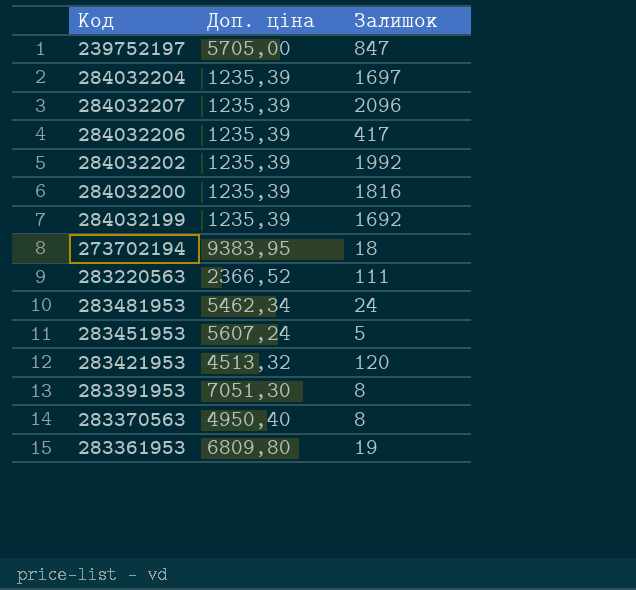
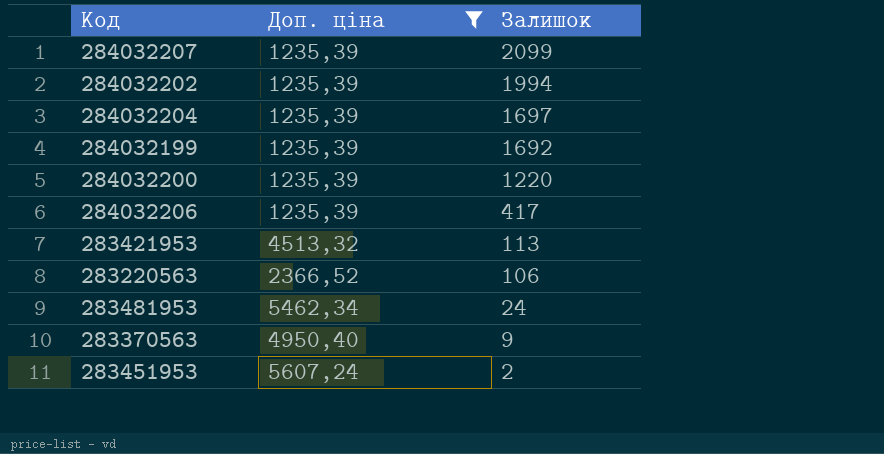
filter: none -> Доп. ціна <= 5607,24
row order: none -> Залишок descending
284032207 | Залишок: 2096 -> 2099
284032202 | Залишок: 1992 -> 1994
284032200 | Залишок: 1816 -> 1220
283421953 | Залишок: 120 -> 113
283220563 | Залишок: 111 -> 106
283370563 | Залишок: 8 -> 9
283451953 | Залишок: 5 -> 2

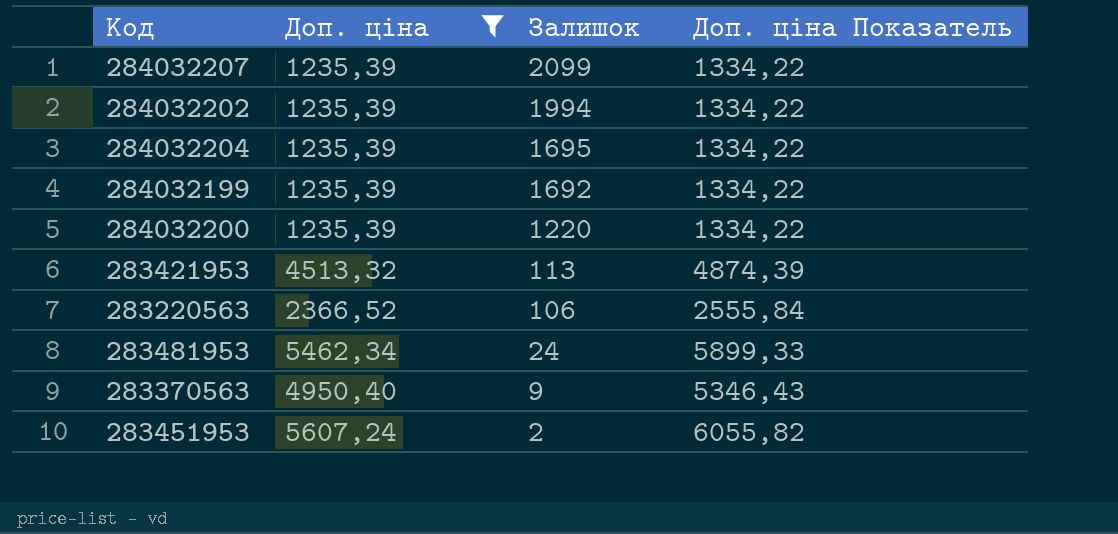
column Доп. ціна Показатель | formula: none -> [Доп. ціна] * 1,08
row 284032206: 1235,39 | 417 -> none
284032204 | Залишок: 1697 -> 1695

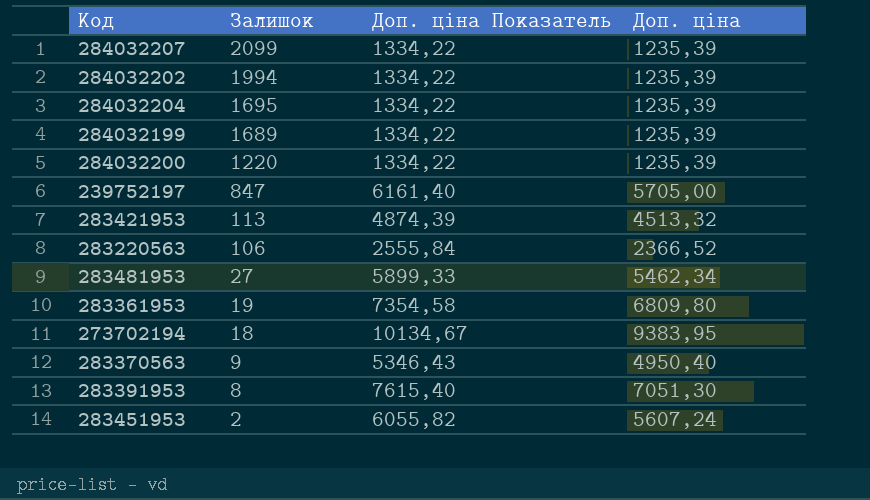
filter: Доп. ціна <= 5607,24 -> none
column Доп. ціна | position: 2 -> 4
284032199 | Залишок: 1692 -> 1689
283481953 | Залишок: 24 -> 27

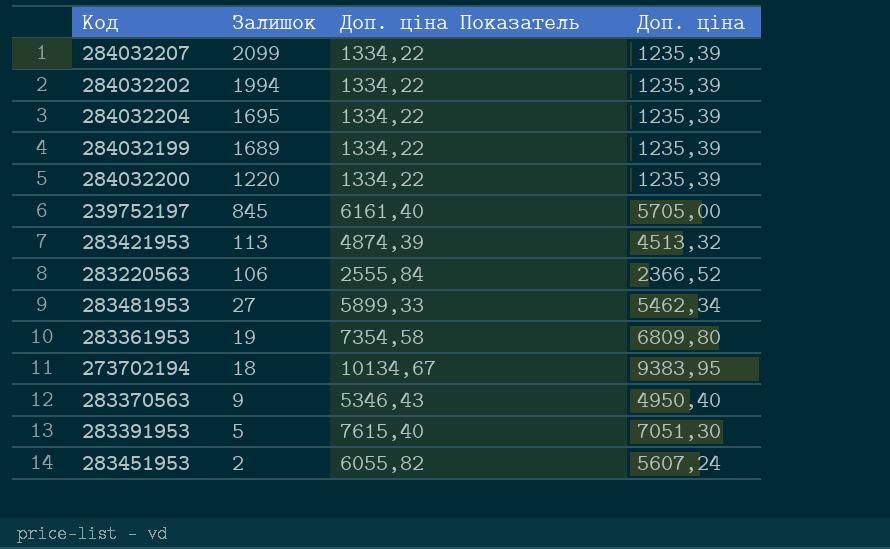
239752197 | Залишок: 847 -> 845
283391953 | Залишок: 8 -> 5

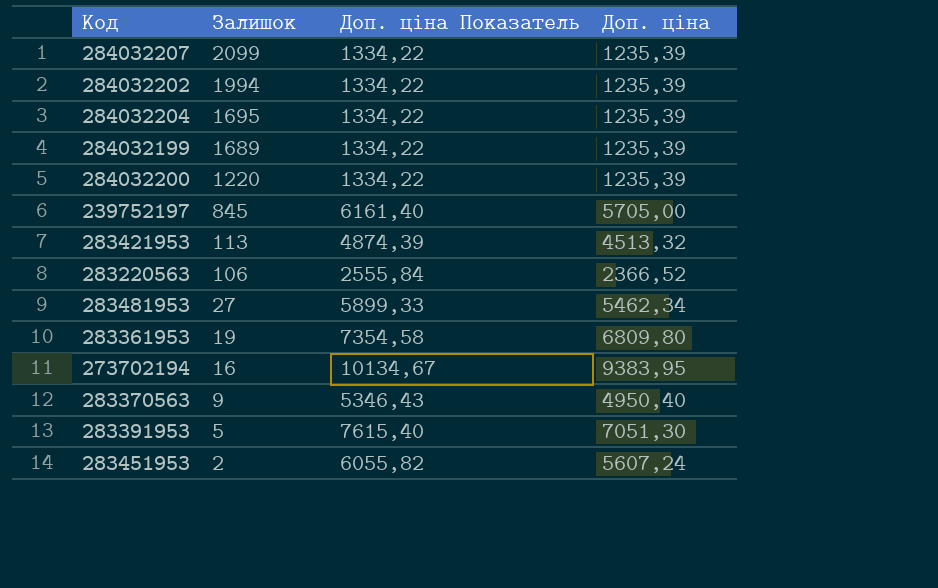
273702194 | Залишок: 18 -> 16

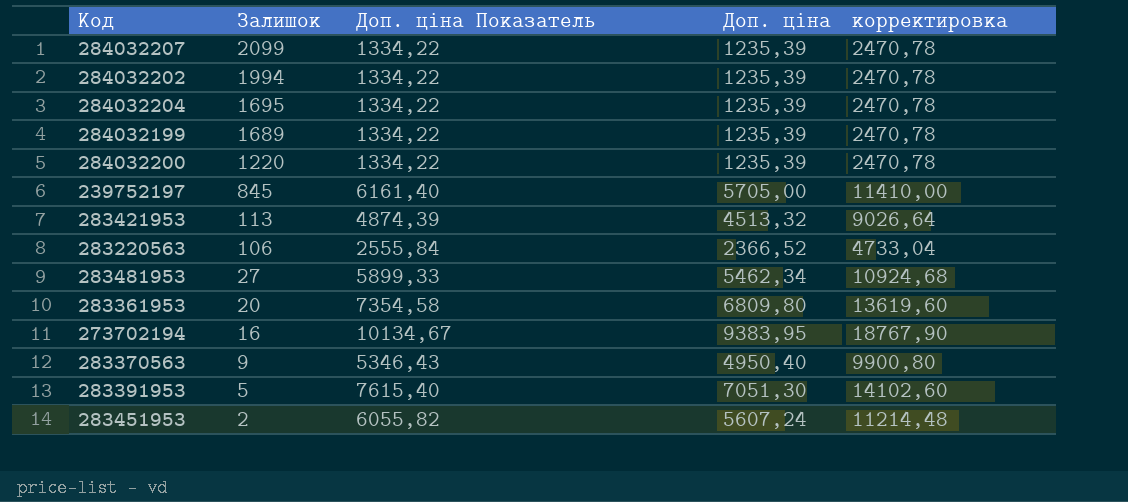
column корректировка | formula: none -> [Доп. ціна] * 2
283361953 | Залишок: 19 -> 20

